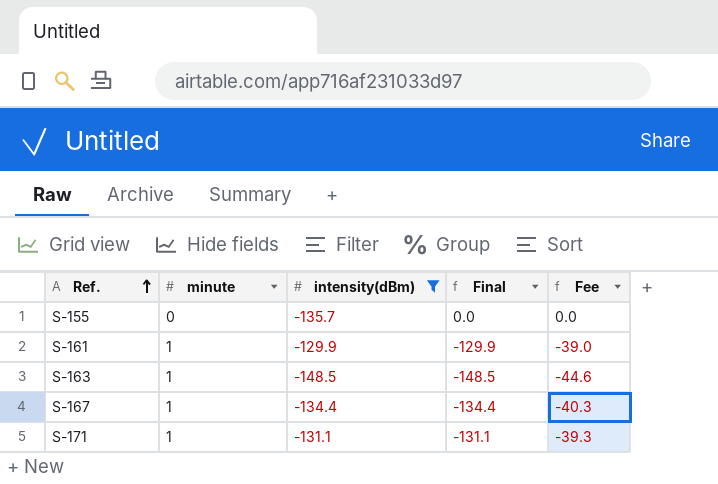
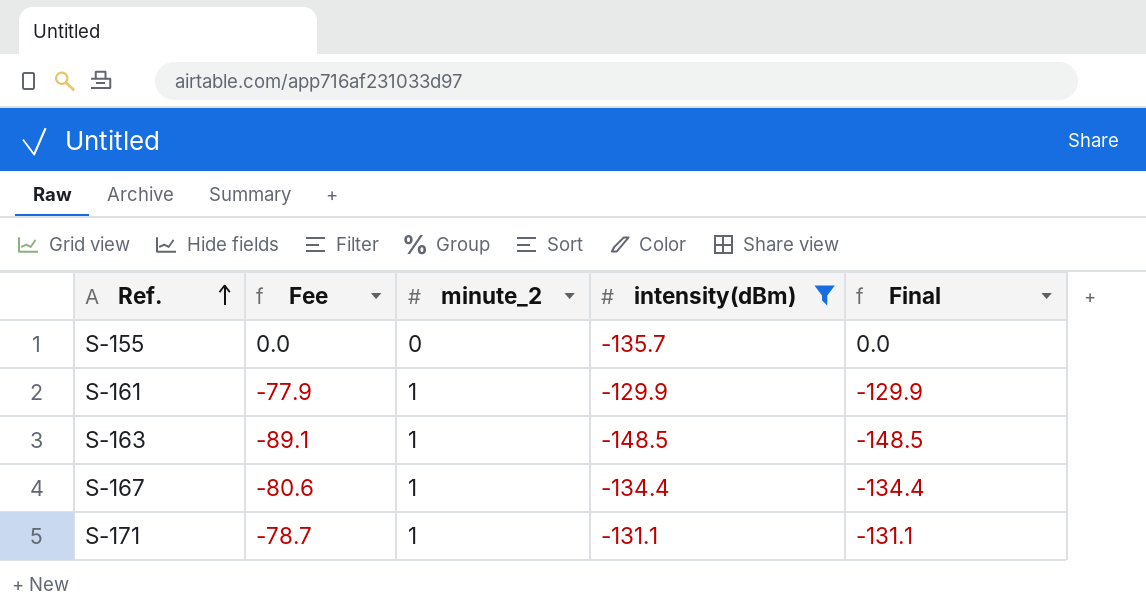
column Fee | formula: [Final] * 0.3 -> [Final] * 0.6
column Fee | position: 5 -> 2
column name: minute -> minute_2

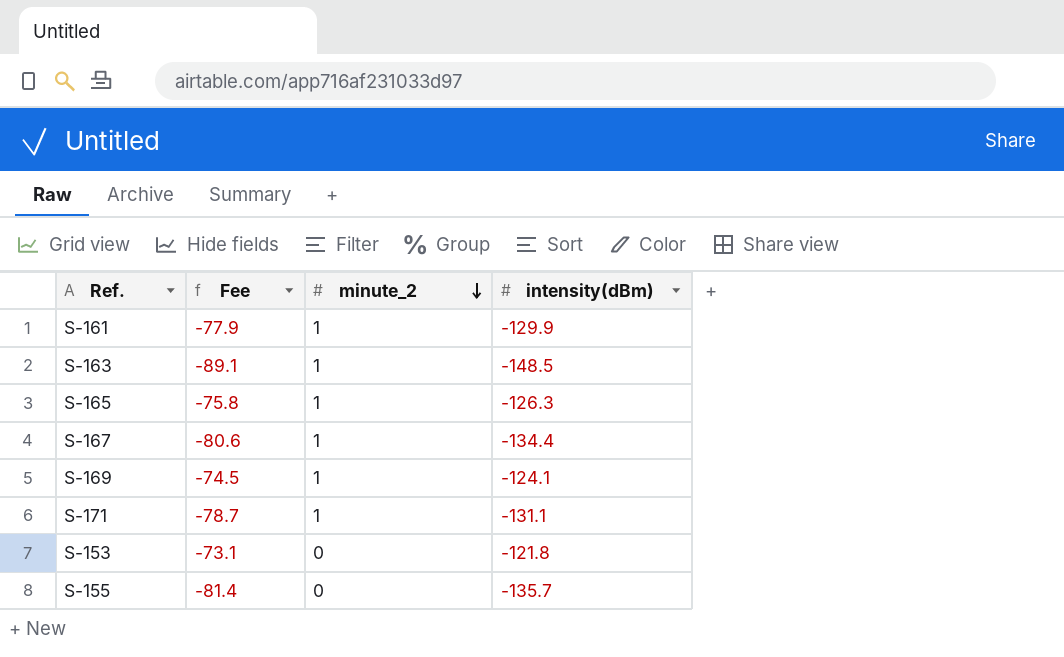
filter: intensity(dBm) <= -129.9 -> none
row order: Ref. ascending -> minute_2 descending
column Final | formula: [minute_2] * [intensity(dBm)] -> none
column Fee | formula: [Final] * 0.6 -> [intensity(dBm)] * 0.6

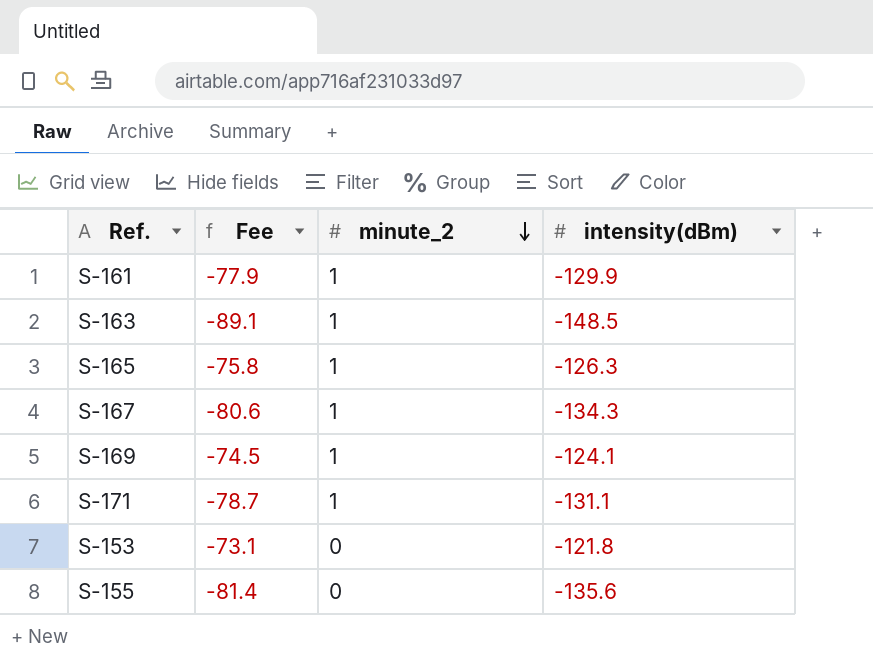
S-167 | intensity(dBm): -134.4 -> -134.3
S-155 | intensity(dBm): -135.7 -> -135.6

